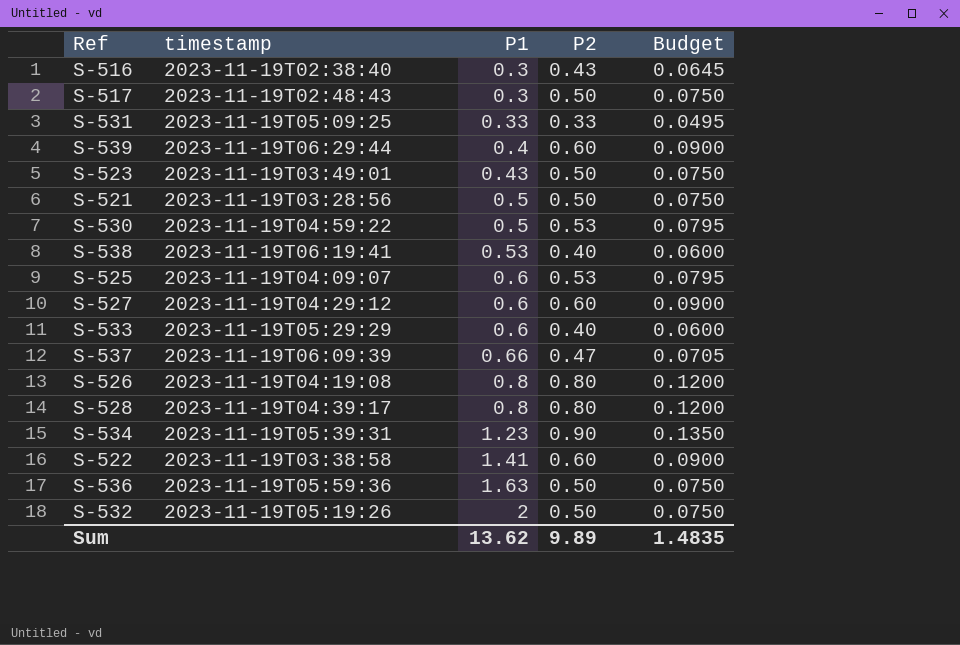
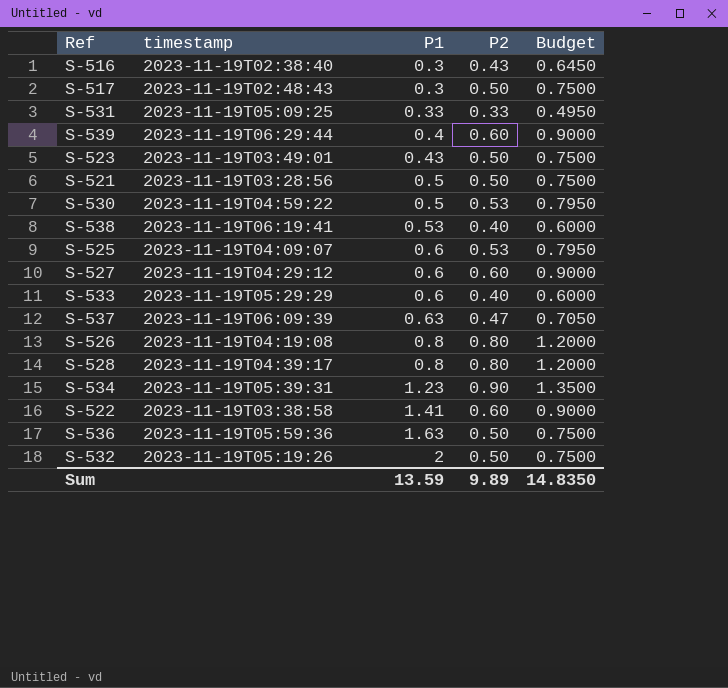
column Budget | formula: [P2] * 0.15 -> [P2] * 1.5
S-537 | P1: 0.66 -> 0.63
Sum | P1: 13.62 -> 13.59
Sum | Budget: 1.4835 -> 14.8350

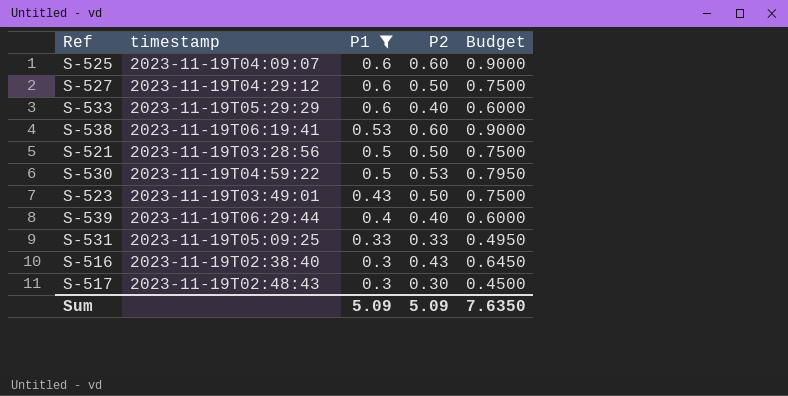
filter: none -> P1 <= 0.6
row order: P1 ascending -> P1 descending
S-525 | P2: 0.53 -> 0.60
S-525 | Budget: 0.7950 -> 0.9000
S-527 | P2: 0.60 -> 0.50
S-527 | Budget: 0.9000 -> 0.7500
S-538 | P2: 0.40 -> 0.60
S-538 | Budget: 0.6000 -> 0.9000
S-539 | P2: 0.60 -> 0.40
S-539 | Budget: 0.9000 -> 0.6000
S-517 | P2: 0.50 -> 0.30
S-517 | Budget: 0.7500 -> 0.4500
Sum | P1: 13.59 -> 5.09
Sum | P2: 9.89 -> 5.09
Sum | Budget: 14.8350 -> 7.6350

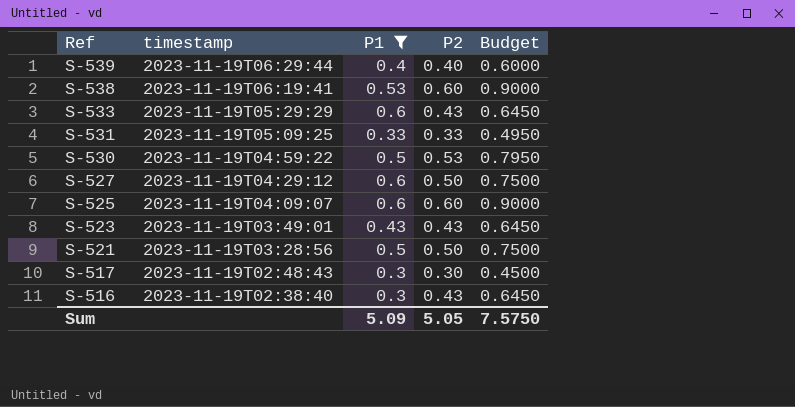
row order: P1 descending -> Ref descending
S-533 | P2: 0.40 -> 0.43
S-533 | Budget: 0.6000 -> 0.6450
S-523 | P2: 0.50 -> 0.43
S-523 | Budget: 0.7500 -> 0.6450
Sum | P2: 5.09 -> 5.05
Sum | Budget: 7.6350 -> 7.5750

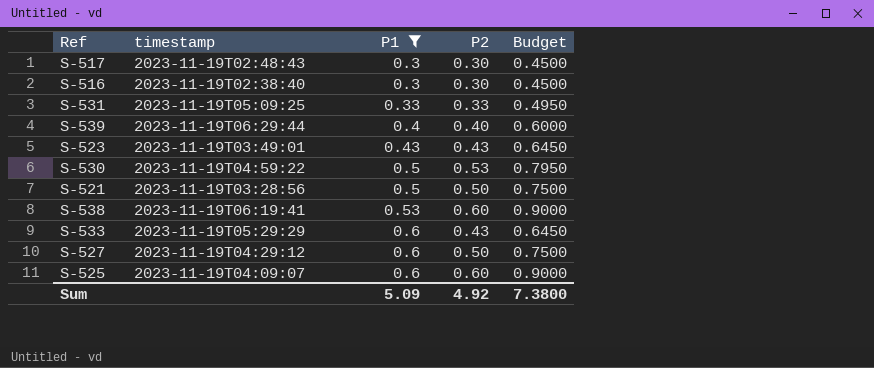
row order: Ref descending -> P1 ascending
S-516 | P2: 0.43 -> 0.30
S-516 | Budget: 0.6450 -> 0.4500
Sum | P2: 5.05 -> 4.92
Sum | Budget: 7.5750 -> 7.3800

